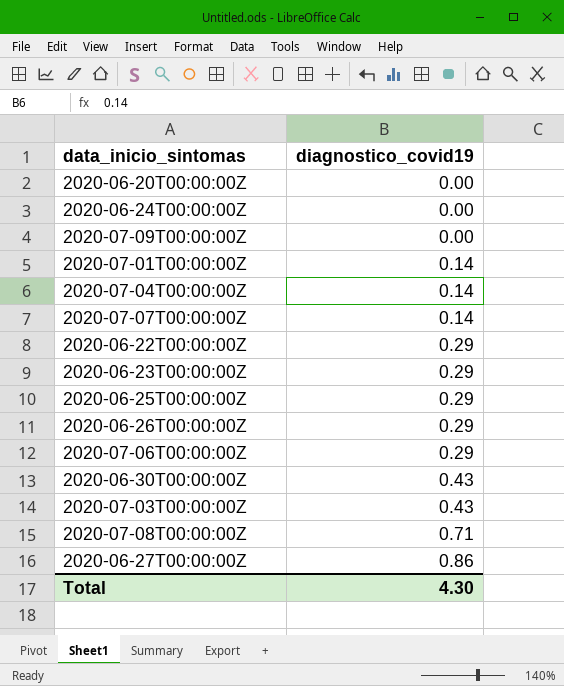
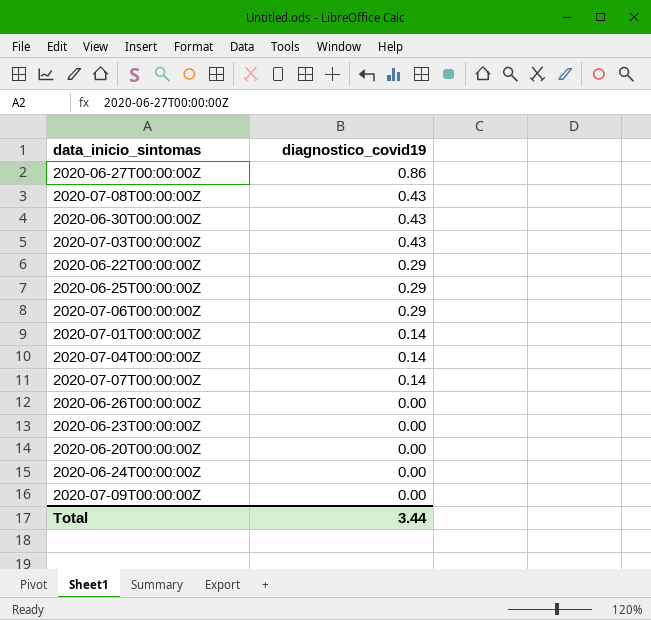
row order: diagnostico_covid19 ascending -> diagnostico_covid19 descending
2020-07-08T00:00:00Z | diagnostico_covid19: 0.71 -> 0.43
2020-06-26T00:00:00Z | diagnostico_covid19: 0.29 -> 0.00
2020-06-23T00:00:00Z | diagnostico_covid19: 0.29 -> 0.00
Total | diagnostico_covid19: 4.30 -> 3.44

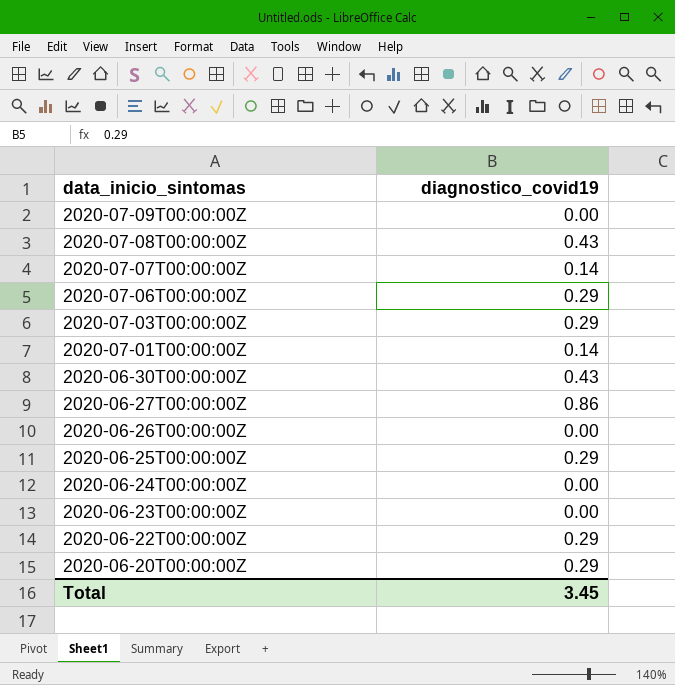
row order: diagnostico_covid19 descending -> data_inicio_sintomas descending
row 2020-07-04T00:00:00Z: 0.14 -> none
2020-07-03T00:00:00Z | diagnostico_covid19: 0.43 -> 0.29
2020-06-20T00:00:00Z | diagnostico_covid19: 0.00 -> 0.29
Total | diagnostico_covid19: 3.44 -> 3.45

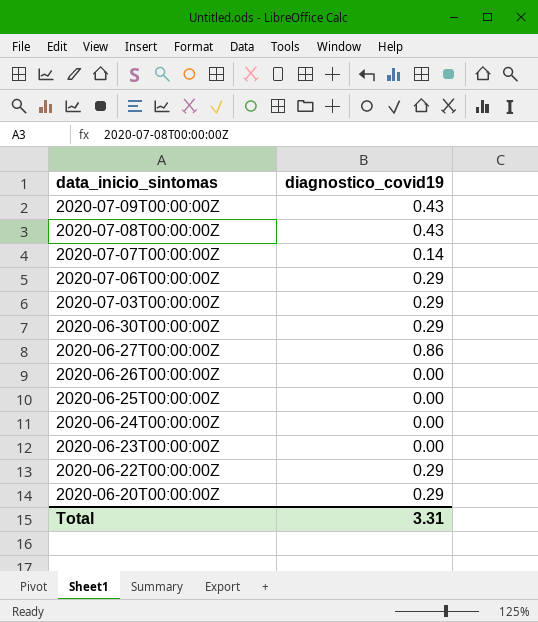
row 2020-07-01T00:00:00Z: 0.14 -> none
2020-07-09T00:00:00Z | diagnostico_covid19: 0.00 -> 0.43
2020-06-30T00:00:00Z | diagnostico_covid19: 0.43 -> 0.29
2020-06-25T00:00:00Z | diagnostico_covid19: 0.29 -> 0.00
Total | diagnostico_covid19: 3.45 -> 3.31

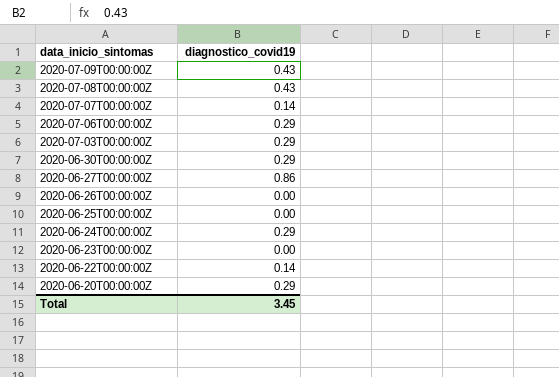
2020-06-24T00:00:00Z | diagnostico_covid19: 0.00 -> 0.29
2020-06-22T00:00:00Z | diagnostico_covid19: 0.29 -> 0.14
Total | diagnostico_covid19: 3.31 -> 3.45

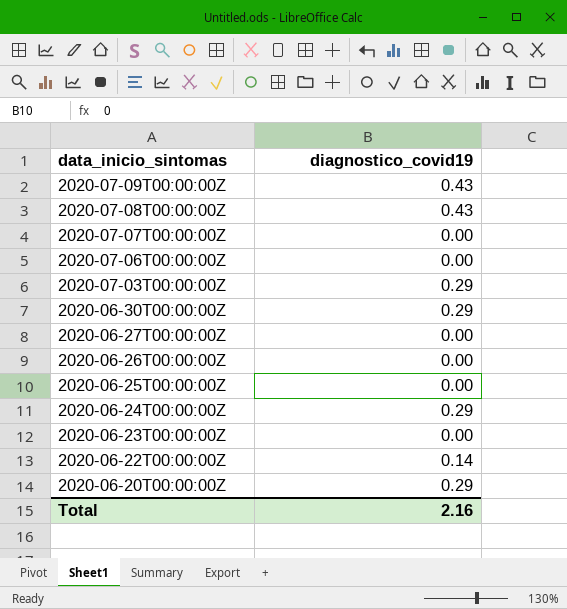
2020-07-07T00:00:00Z | diagnostico_covid19: 0.14 -> 0.00
2020-07-06T00:00:00Z | diagnostico_covid19: 0.29 -> 0.00
2020-06-27T00:00:00Z | diagnostico_covid19: 0.86 -> 0.00
Total | diagnostico_covid19: 3.45 -> 2.16

